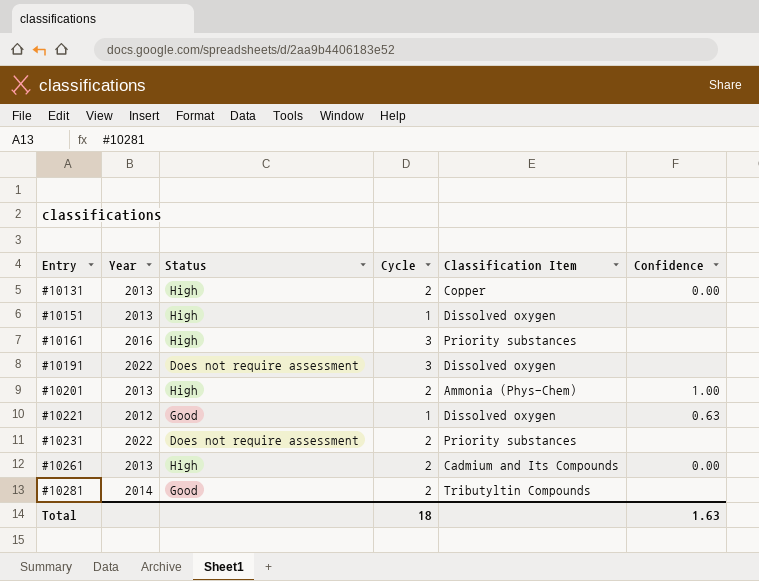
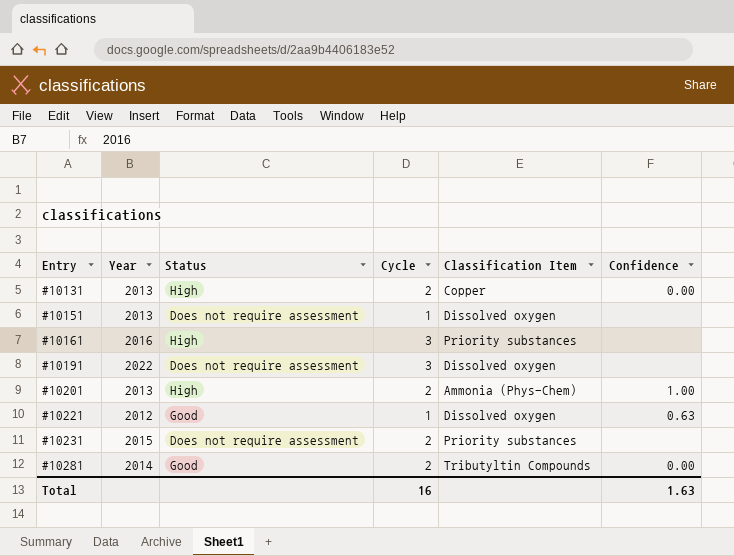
row #10261: 2013 | High | 2 | Cadmium and Its Compounds | 0.00 -> none
#10151 | Status: High -> Does not require assessment
#10231 | Year: 2022 -> 2015
#10281 | Confidence: none -> 0.00
Total | Cycle: 18 -> 16

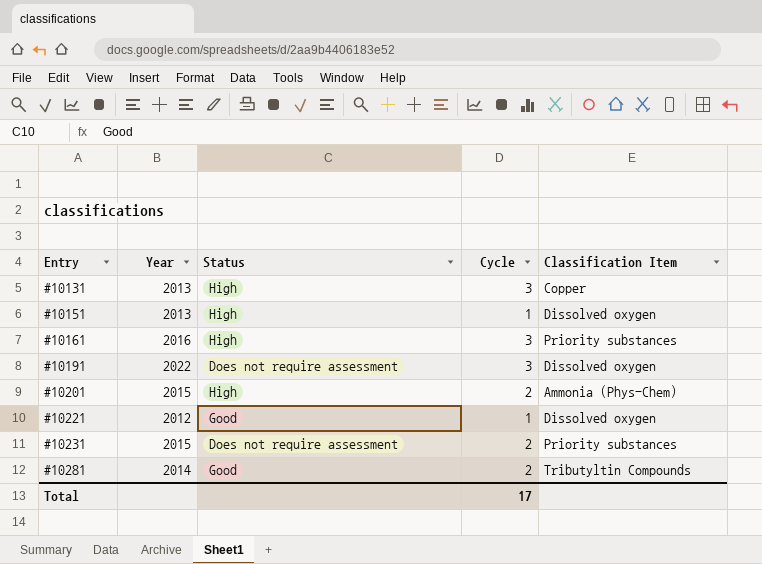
column Confidence | position: 6 -> none
#10131 | Cycle: 2 -> 3
#10151 | Status: Does not require assessment -> High
#10201 | Year: 2013 -> 2015
Total | Cycle: 16 -> 17

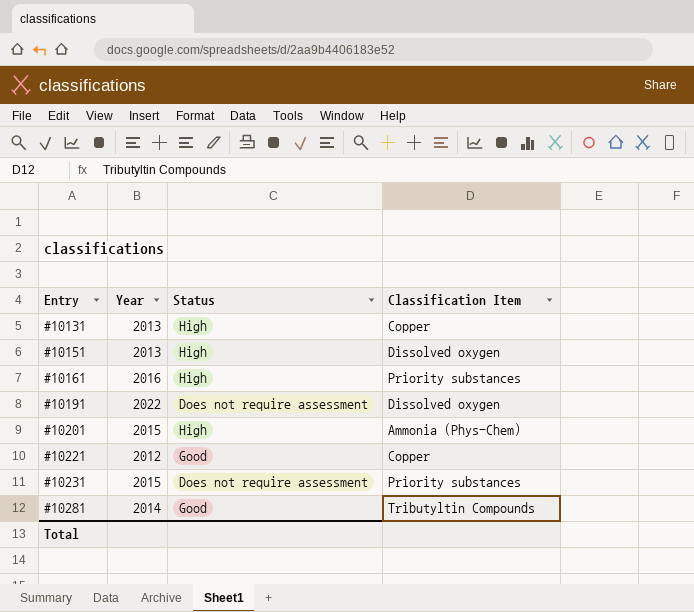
column Cycle | position: 4 -> none
#10221 | Classification Item: Dissolved oxygen -> Copper

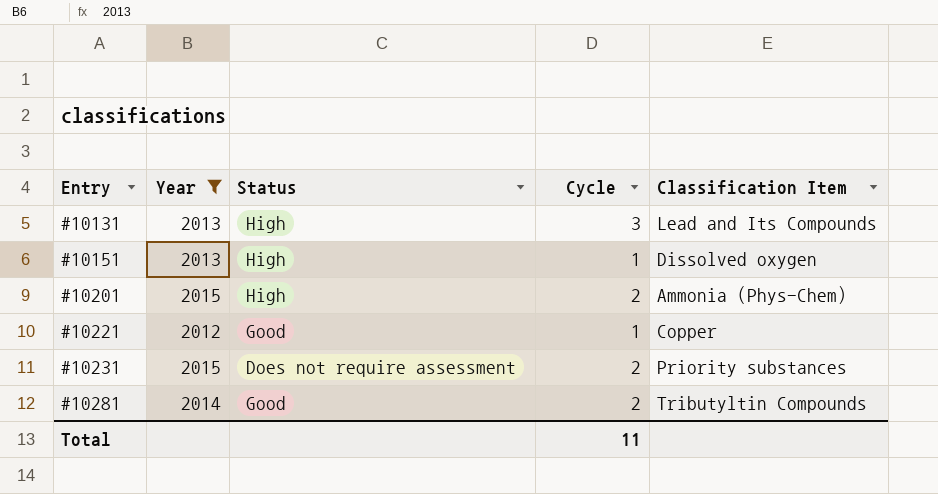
filter: none -> Year <= 2015
column Cycle | position: none -> 4
#10131 | Classification Item: Copper -> Lead and Its Compounds

